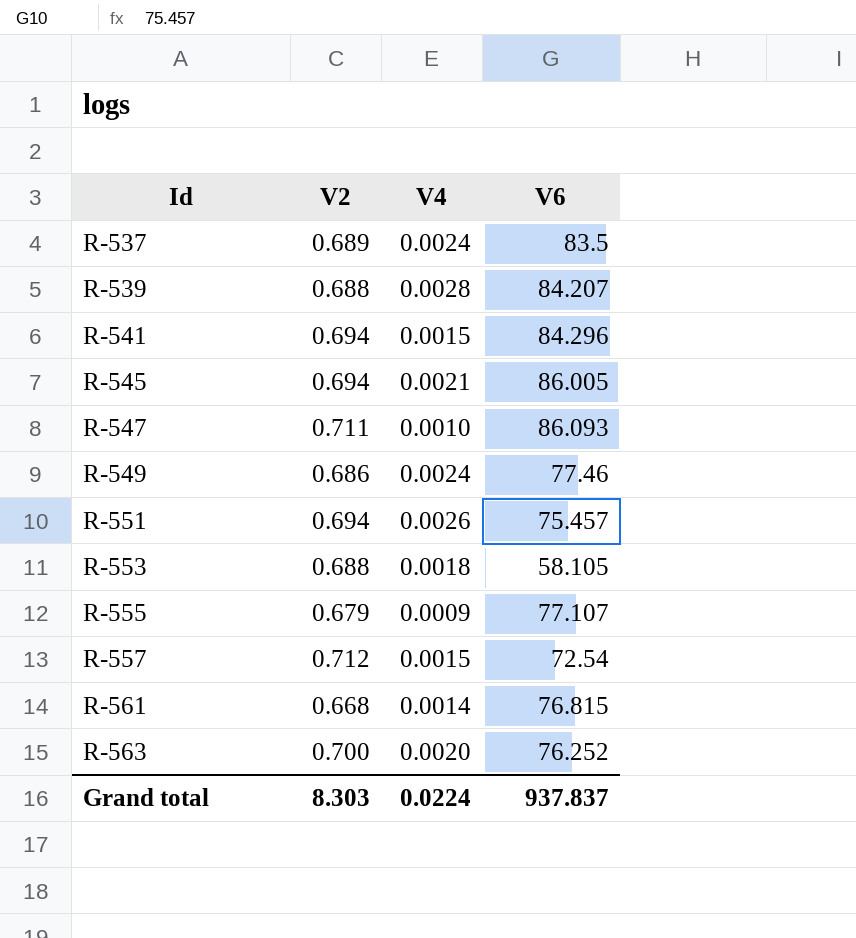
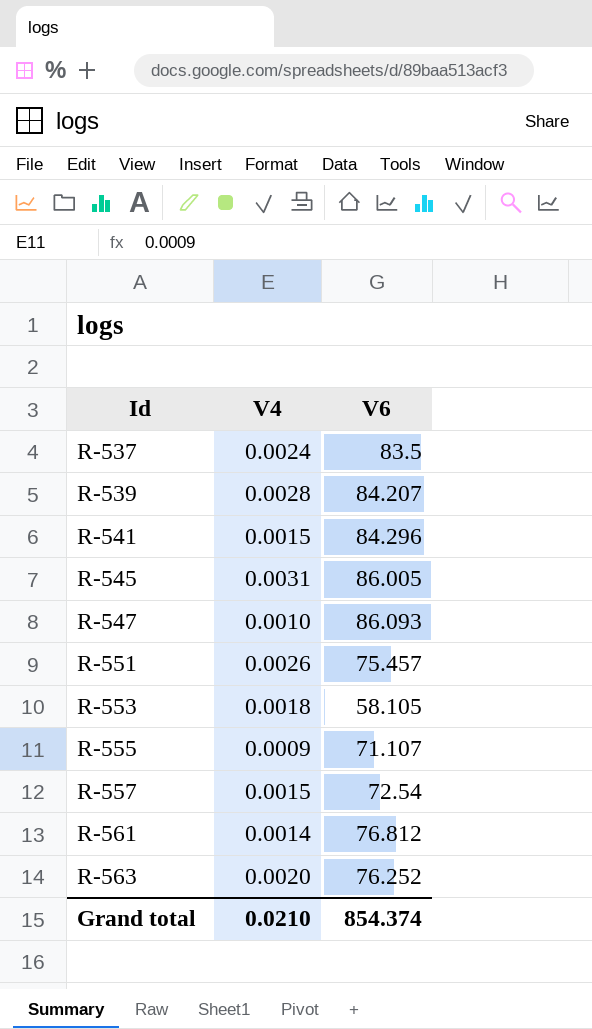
column V2 | position: 2 -> none
row R-549: 0.686 | 0.0024 | 77.46 -> none
R-545 | V4: 0.0021 -> 0.0031
R-555 | V6: 77.107 -> 71.107
R-561 | V6: 76.815 -> 76.812
Grand total | V4: 0.0224 -> 0.0210
Grand total | V6: 937.837 -> 854.374

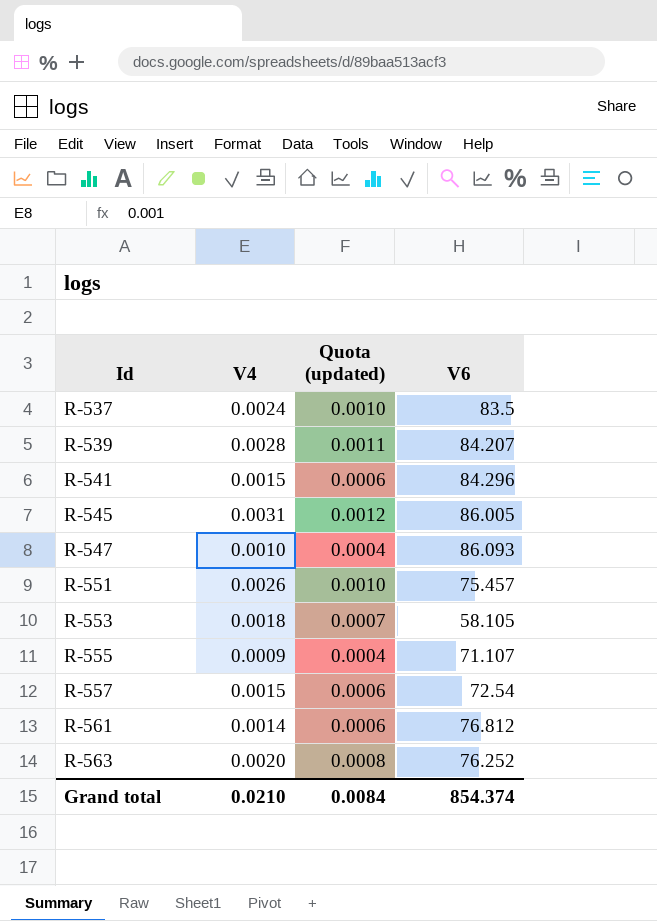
column Quota (updated) | formula: none -> [V4] * 0.4

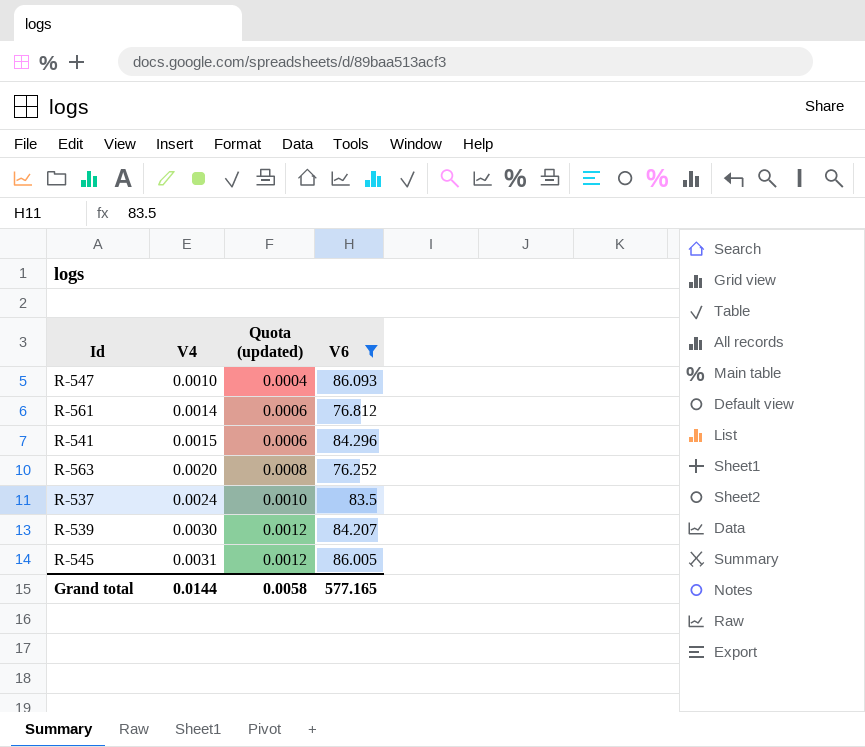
filter: none -> V6 >= 76.252
row order: Id ascending -> V4 ascending
R-539 | V4: 0.0028 -> 0.0030
R-539 | Quota (updated): 0.0011 -> 0.0012
Grand total | V4: 0.0210 -> 0.0144
Grand total | Quota (updated): 0.0084 -> 0.0058
Grand total | V6: 854.374 -> 577.165

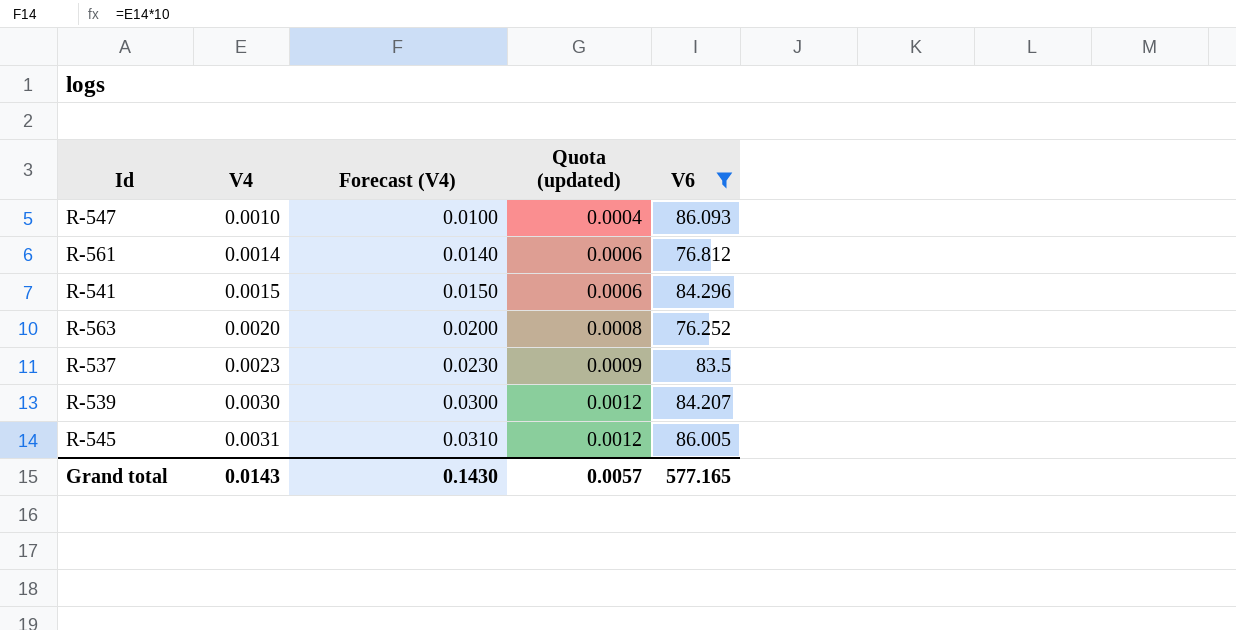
column Forecast (V4) | formula: none -> [V4] * 10
R-537 | V4: 0.0024 -> 0.0023
R-537 | Quota (updated): 0.0010 -> 0.0009
Grand total | V4: 0.0144 -> 0.0143
Grand total | Quota (updated): 0.0058 -> 0.0057

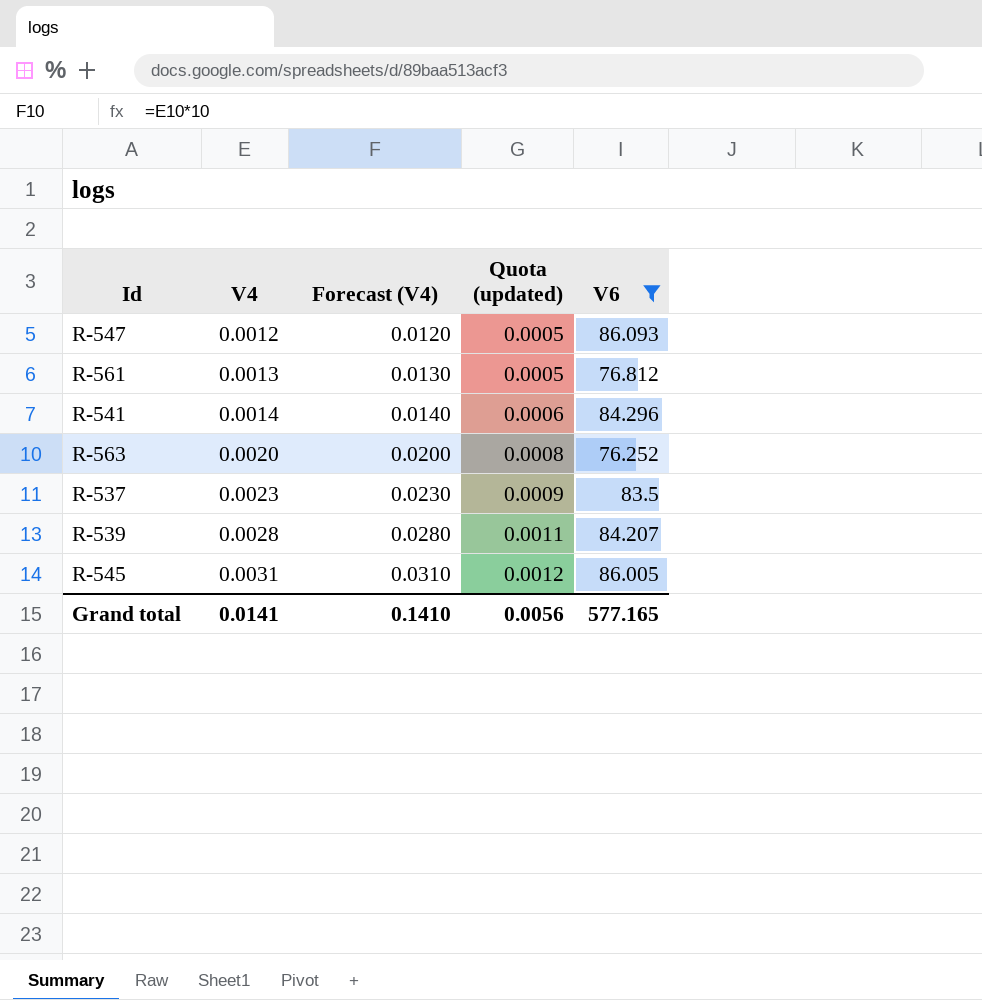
R-547 | V4: 0.0010 -> 0.0012
R-547 | Forecast (V4): 0.0100 -> 0.0120
R-547 | Quota (updated): 0.0004 -> 0.0005
R-561 | V4: 0.0014 -> 0.0013
R-561 | Forecast (V4): 0.0140 -> 0.0130
R-561 | Quota (updated): 0.0006 -> 0.0005
R-541 | V4: 0.0015 -> 0.0014
R-541 | Forecast (V4): 0.0150 -> 0.0140
R-539 | V4: 0.0030 -> 0.0028
R-539 | Forecast (V4): 0.0300 -> 0.0280
R-539 | Quota (updated): 0.0012 -> 0.0011
Grand total | V4: 0.0143 -> 0.0141
Grand total | Forecast (V4): 0.1430 -> 0.1410
Grand total | Quota (updated): 0.0057 -> 0.0056

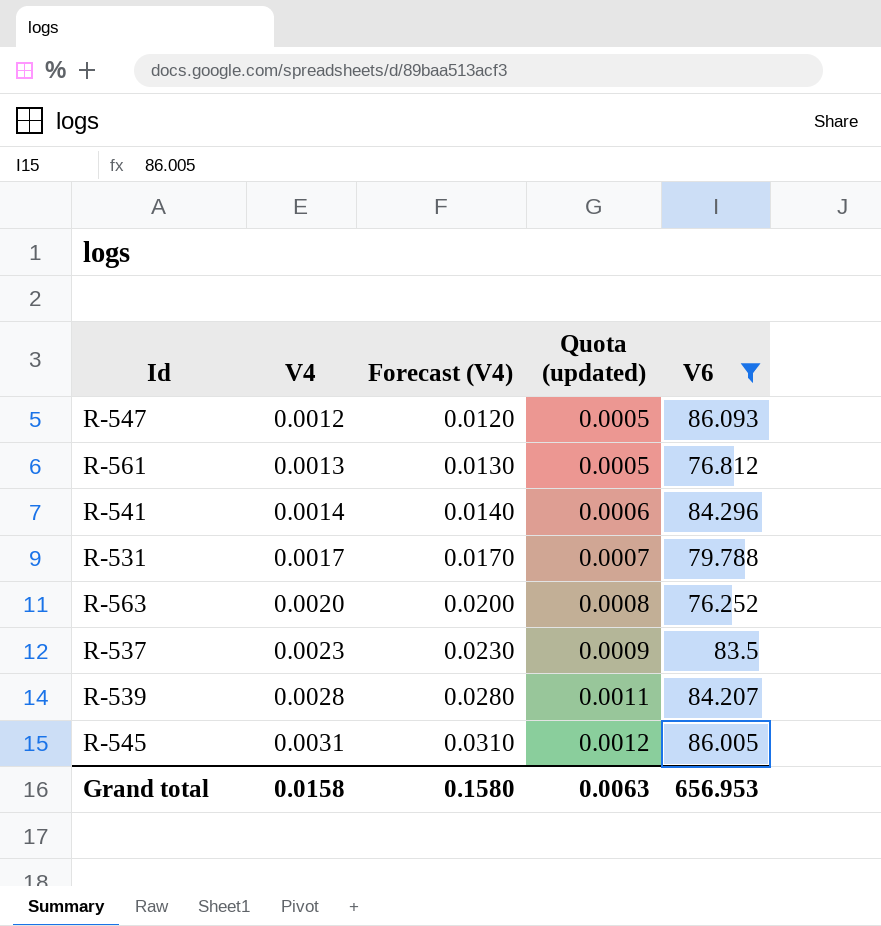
row R-531: none -> 0.0017 | 0.0170 | 0.0007 | 79.788
Grand total | V4: 0.0141 -> 0.0158
Grand total | Forecast (V4): 0.1410 -> 0.1580
Grand total | Quota (updated): 0.0056 -> 0.0063
Grand total | V6: 577.165 -> 656.953

